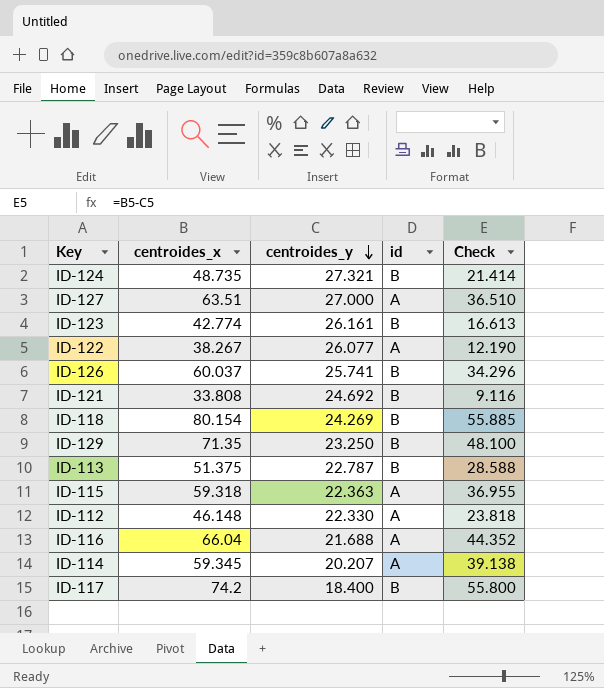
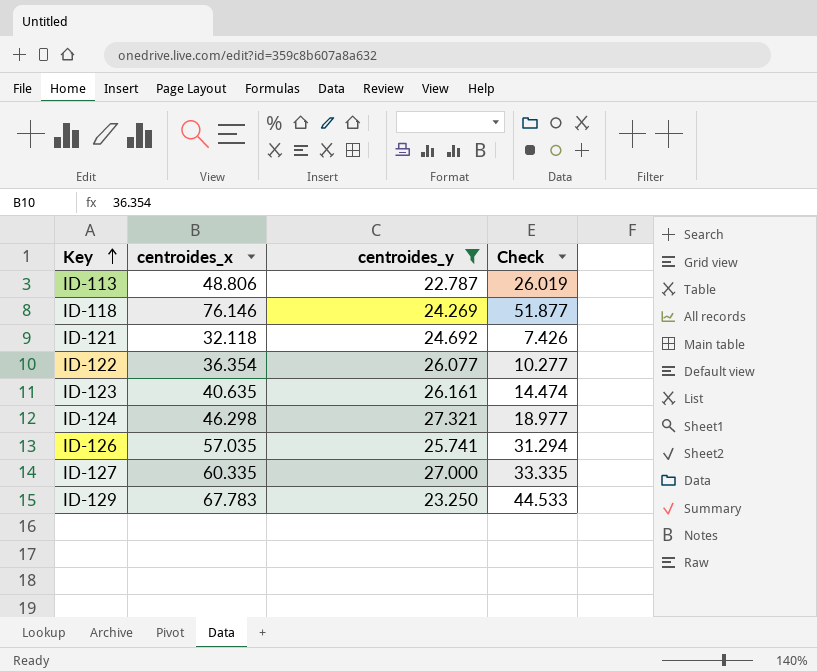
filter: none -> centroides_y >= 22.787
row order: centroides_y descending -> Key ascending
column id | position: 4 -> none
ID-113 | centroides_x: 51.375 -> 48.806
ID-113 | Check: 28.588 -> 26.019
ID-118 | centroides_x: 80.154 -> 76.146
ID-118 | Check: 55.885 -> 51.877
ID-121 | centroides_x: 33.808 -> 32.118
ID-121 | Check: 9.116 -> 7.426
ID-122 | centroides_x: 38.267 -> 36.354
ID-122 | Check: 12.190 -> 10.277
ID-123 | centroides_x: 42.774 -> 40.635
ID-123 | Check: 16.613 -> 14.474
ID-124 | centroides_x: 48.735 -> 46.298
ID-124 | Check: 21.414 -> 18.977
ID-126 | centroides_x: 60.037 -> 57.035
ID-126 | Check: 34.296 -> 31.294
ID-127 | centroides_x: 63.51 -> 60.335
ID-127 | Check: 36.510 -> 33.335
ID-129 | centroides_x: 71.35 -> 67.783
ID-129 | Check: 48.100 -> 44.533

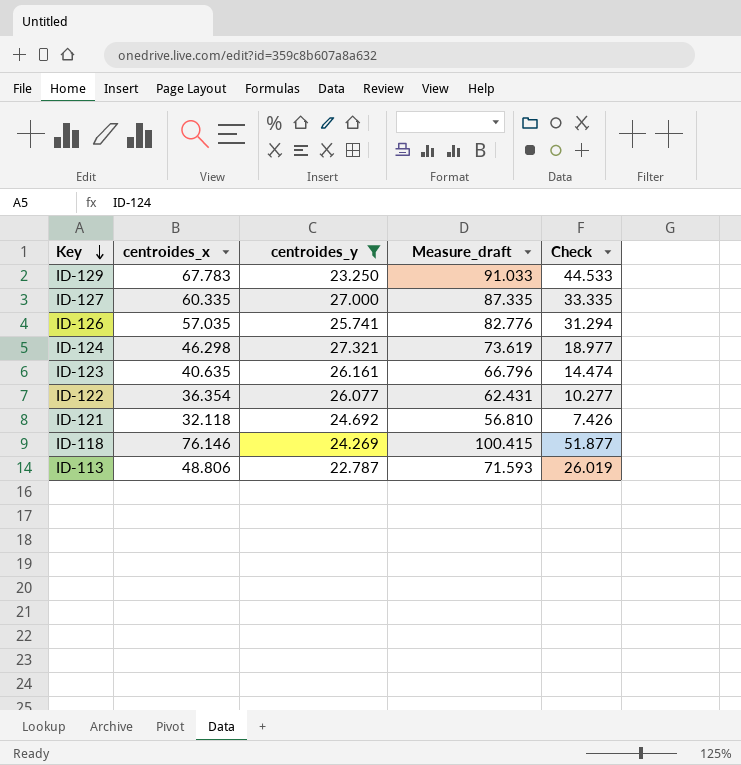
row order: Key ascending -> Key descending
column Measure_draft | formula: none -> [centroides_x] + [centroides_y]

